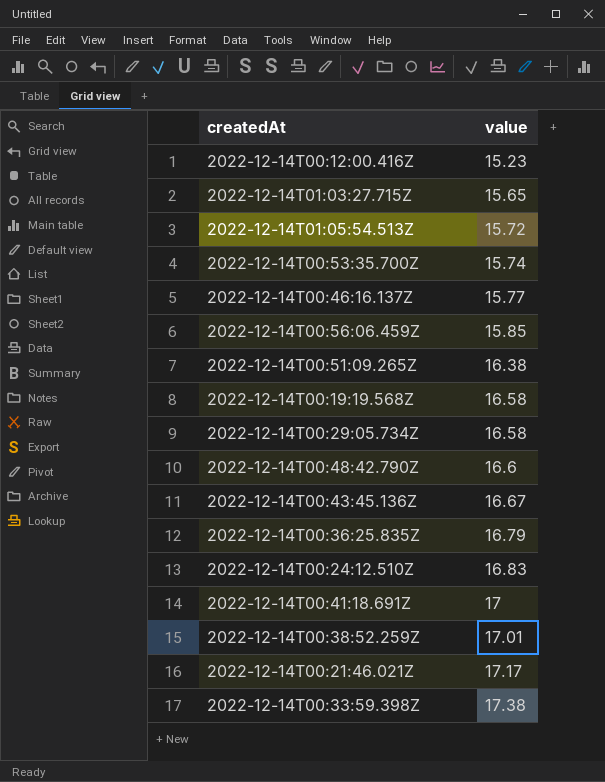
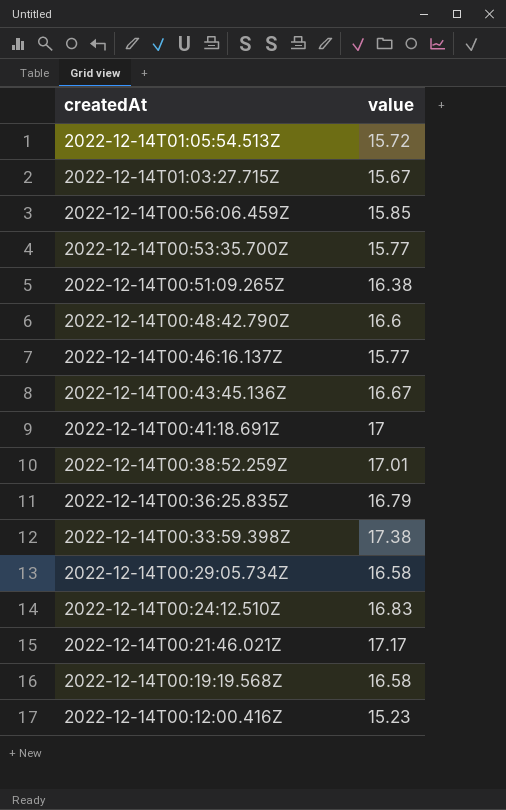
row order: value ascending -> createdAt descending
2022-12-14T01:03:27.715Z | value: 15.65 -> 15.67
2022-12-14T00:53:35.700Z | value: 15.74 -> 15.77

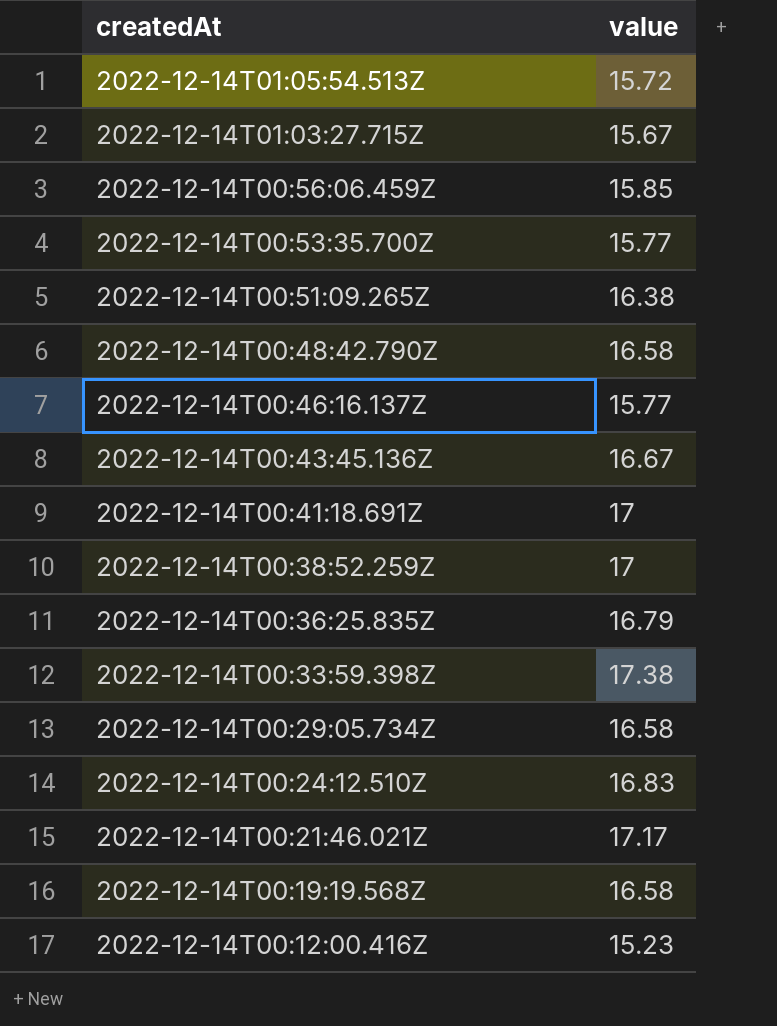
2022-12-14T00:48:42.790Z | value: 16.6 -> 16.58
2022-12-14T00:38:52.259Z | value: 17.01 -> 17

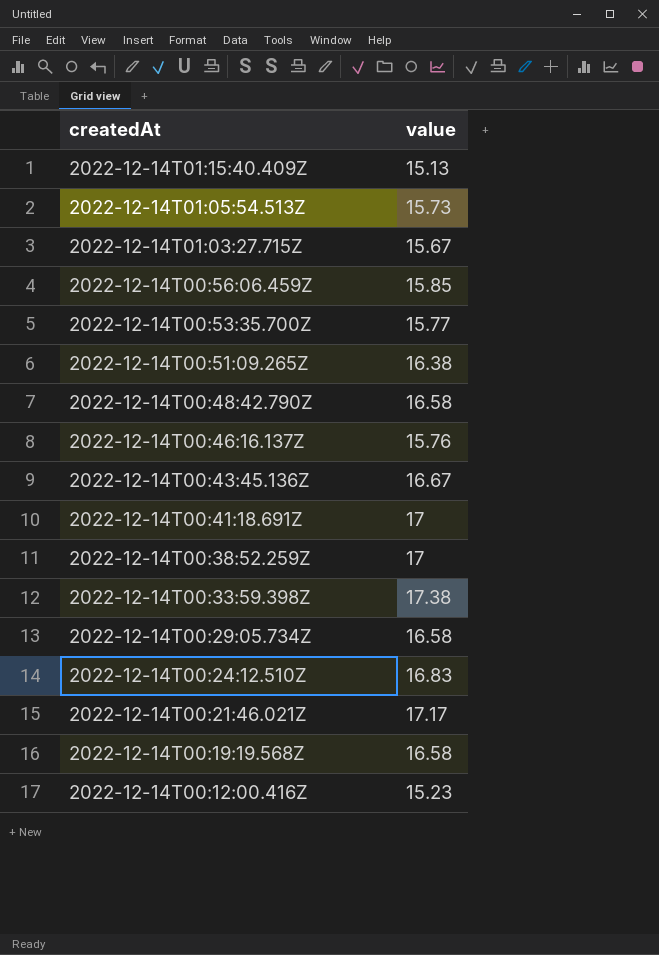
row 2022-12-14T00:36:25.835Z: 16.79 -> none
row 2022-12-14T01:15:40.409Z: none -> 15.13
2022-12-14T01:05:54.513Z | value: 15.72 -> 15.73
2022-12-14T00:46:16.137Z | value: 15.77 -> 15.76

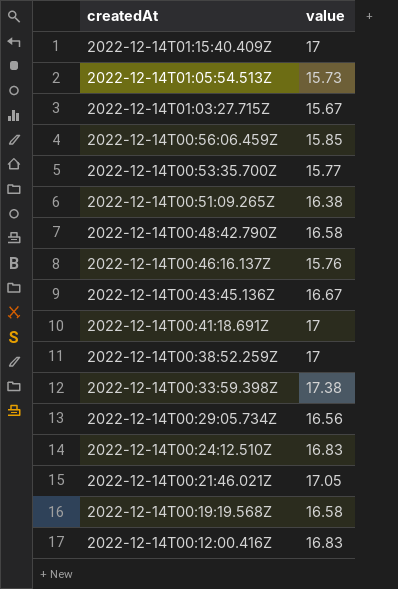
2022-12-14T01:15:40.409Z | value: 15.13 -> 17
2022-12-14T00:29:05.734Z | value: 16.58 -> 16.56
2022-12-14T00:21:46.021Z | value: 17.17 -> 17.05
2022-12-14T00:12:00.416Z | value: 15.23 -> 16.83

